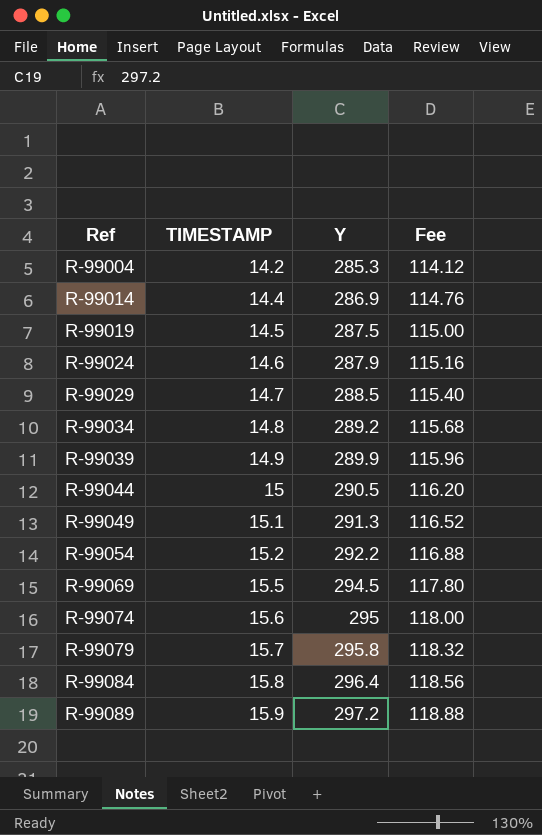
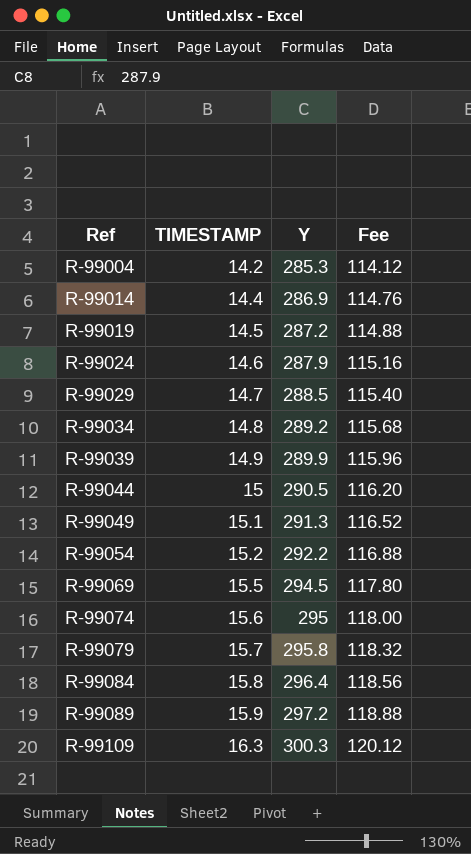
R-99019 | Y: 287.5 -> 287.2
R-99019 | Fee: 115.00 -> 114.88
row R-99109: none -> 16.3 | 300.3 | 120.12

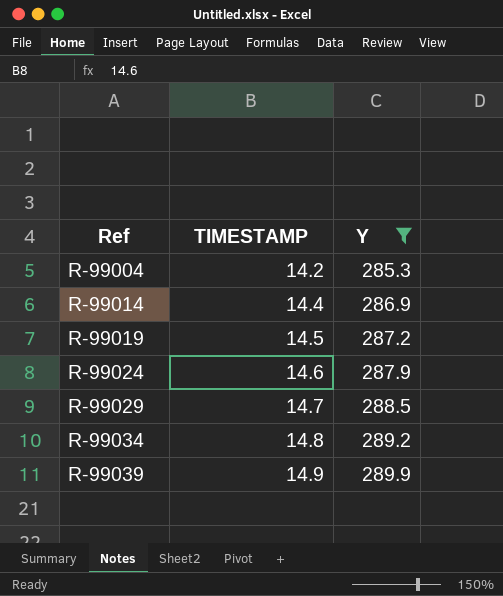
filter: none -> Y <= 289.9
column Fee | formula: [Y] * 0.4 -> none

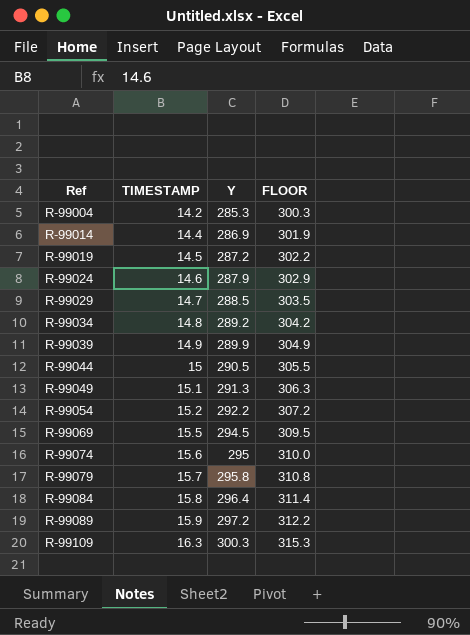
filter: Y <= 289.9 -> none
column FLOOR | formula: none -> [Y] + 15

